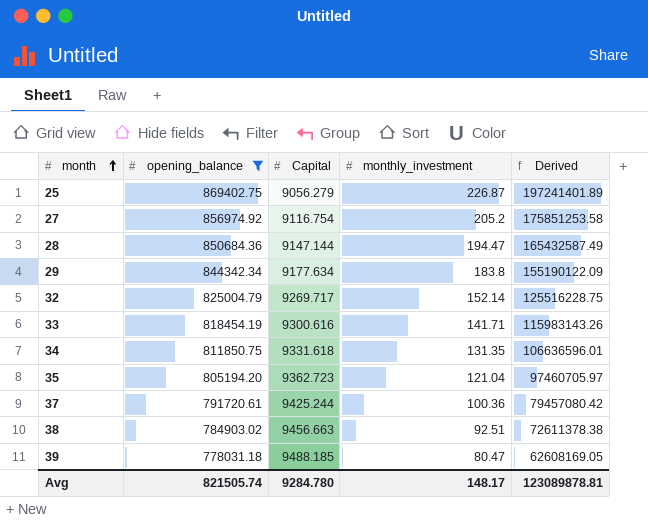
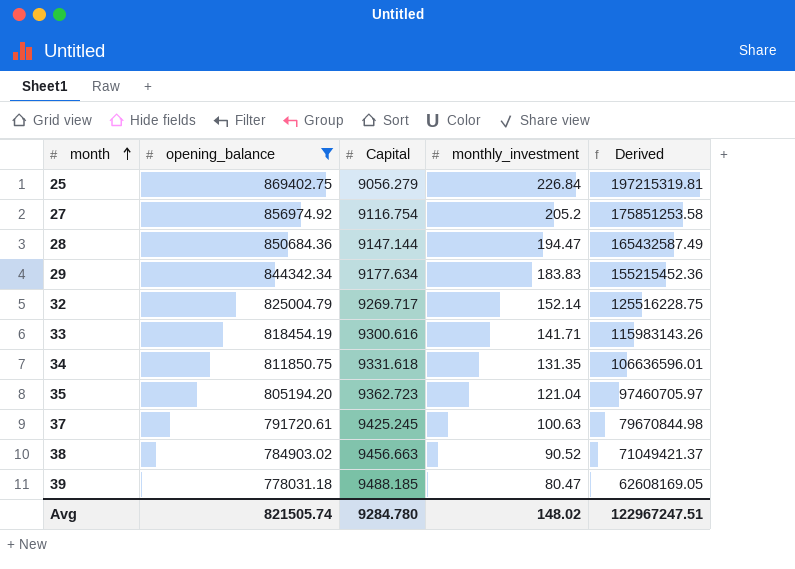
25 | monthly_investment: 226.87 -> 226.84
25 | Derived: 197241401.89 -> 197215319.81
29 | monthly_investment: 183.8 -> 183.83
29 | Derived: 155190122.09 -> 155215452.36
37 | Capital: 9425.244 -> 9425.245
37 | monthly_investment: 100.36 -> 100.63
37 | Derived: 79457080.42 -> 79670844.98
38 | monthly_investment: 92.51 -> 90.52
38 | Derived: 72611378.38 -> 71049421.37
Avg | monthly_investment: 148.17 -> 148.02
Avg | Derived: 123089878.81 -> 122967247.51

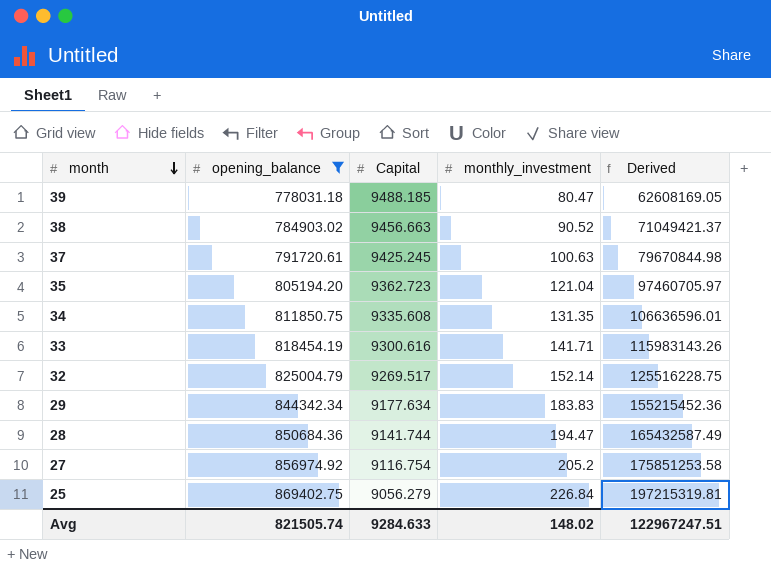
row order: month ascending -> month descending
34 | Capital: 9331.618 -> 9335.608
32 | Capital: 9269.717 -> 9269.517
28 | Capital: 9147.144 -> 9141.744
Avg | Capital: 9284.780 -> 9284.633

